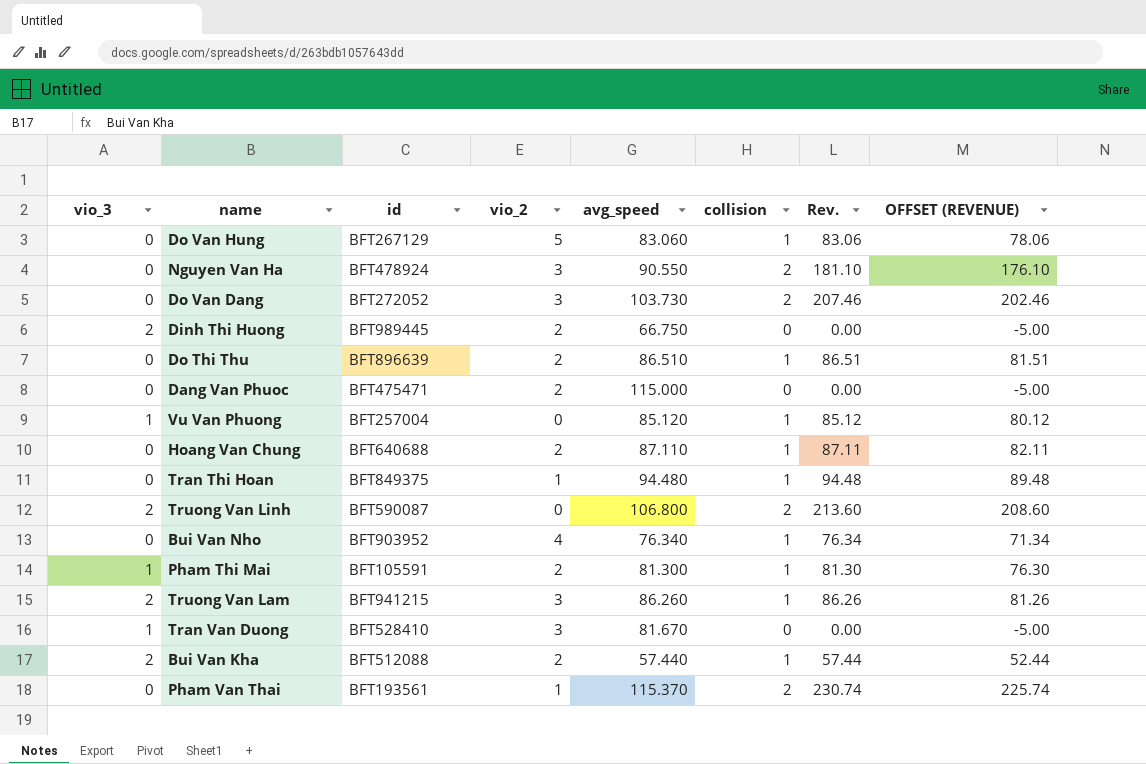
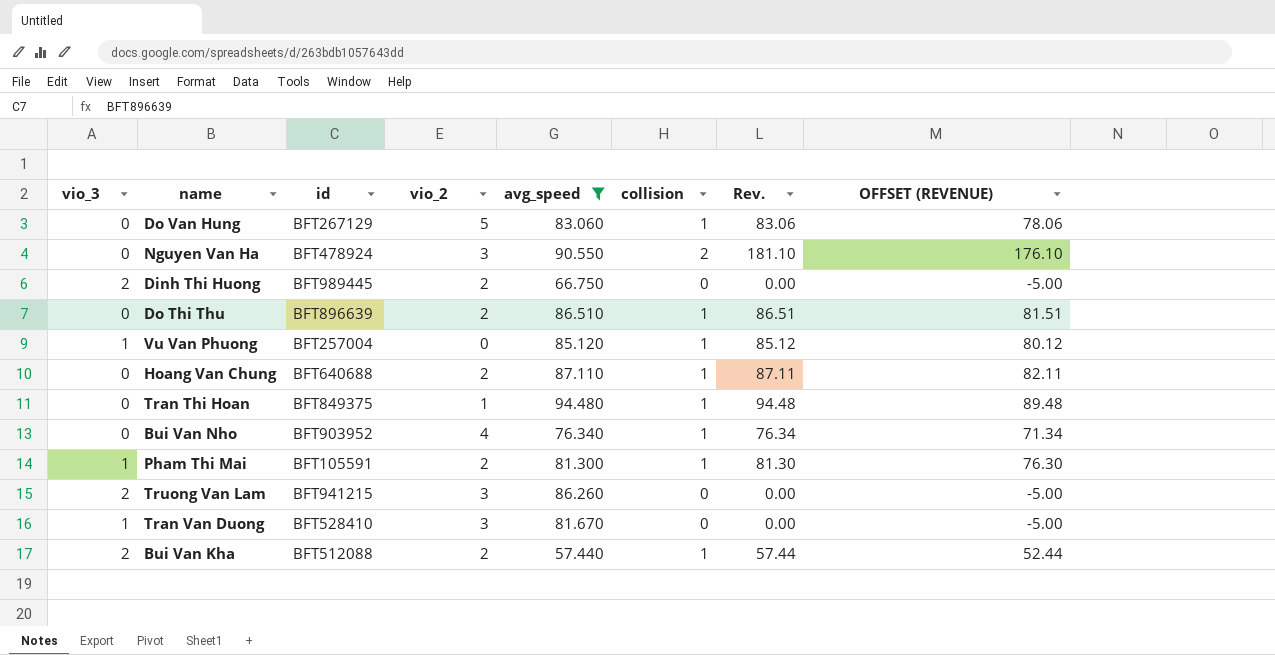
filter: none -> avg_speed <= 94.480
Truong Van Lam | collision: 1 -> 0
Truong Van Lam | Rev.: 86.26 -> 0.00
Truong Van Lam | OFFSET (REVENUE): 81.26 -> -5.00

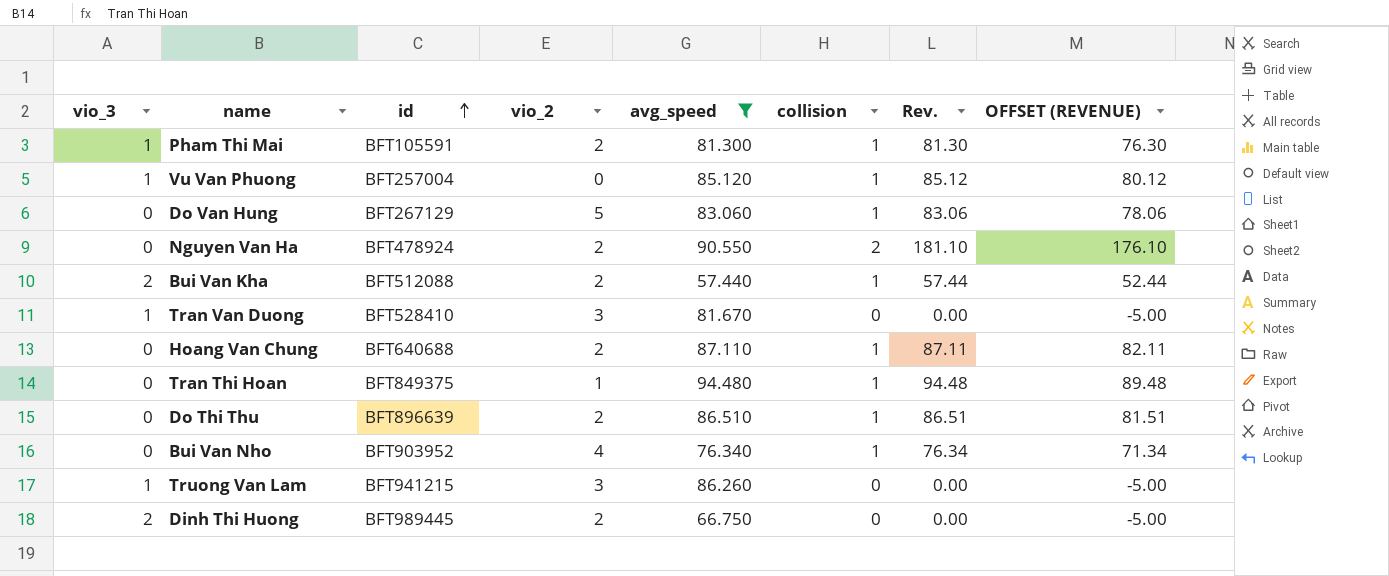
row order: none -> id ascending
Nguyen Van Ha | vio_2: 3 -> 2
Truong Van Lam | vio_3: 2 -> 1

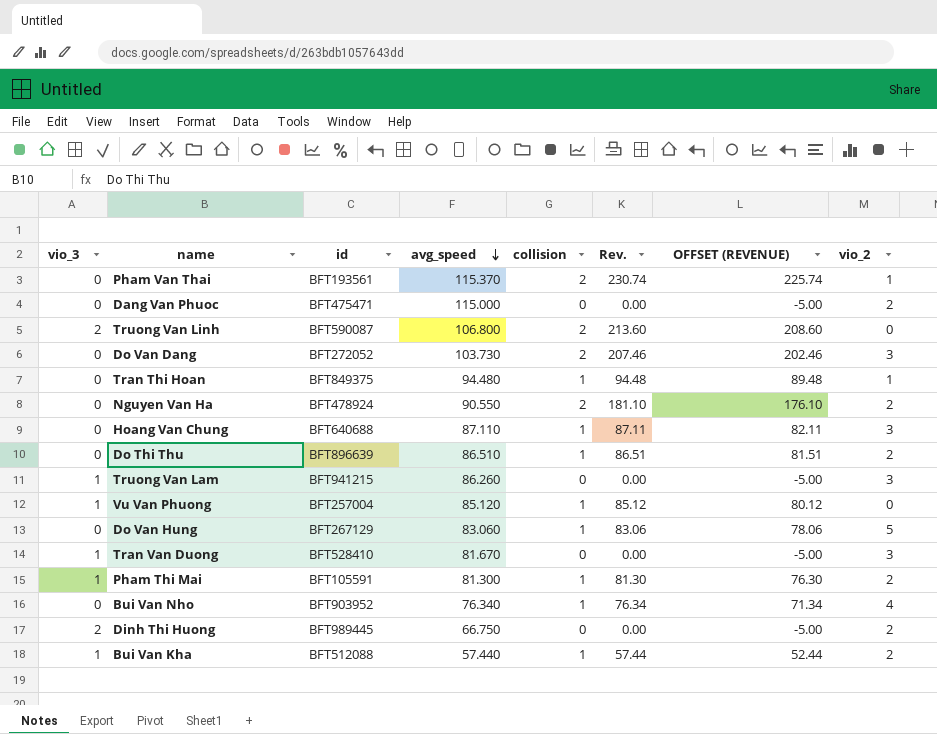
filter: avg_speed <= 94.480 -> none
row order: id ascending -> avg_speed descending
column vio_2 | position: 4 -> 8
Hoang Van Chung | vio_2: 2 -> 3
Bui Van Kha | vio_3: 2 -> 1

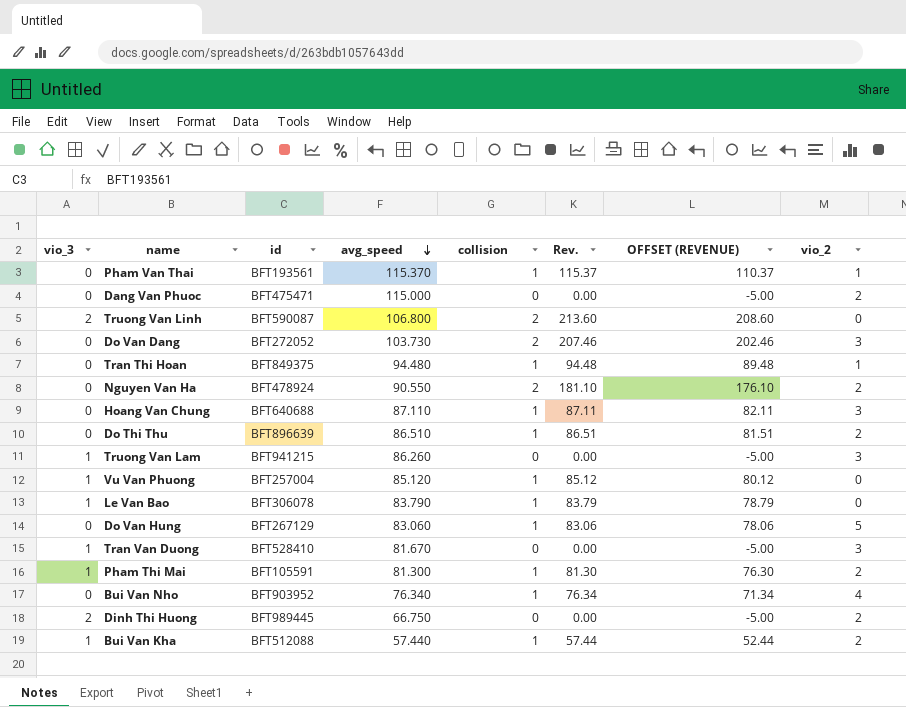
Pham Van Thai | collision: 2 -> 1
Pham Van Thai | Rev.: 230.74 -> 115.37
Pham Van Thai | OFFSET (REVENUE): 225.74 -> 110.37
row Le Van Bao: none -> 1 | BFT306078 | 83.790 | 1 | 83.79 | 78.79 | 0

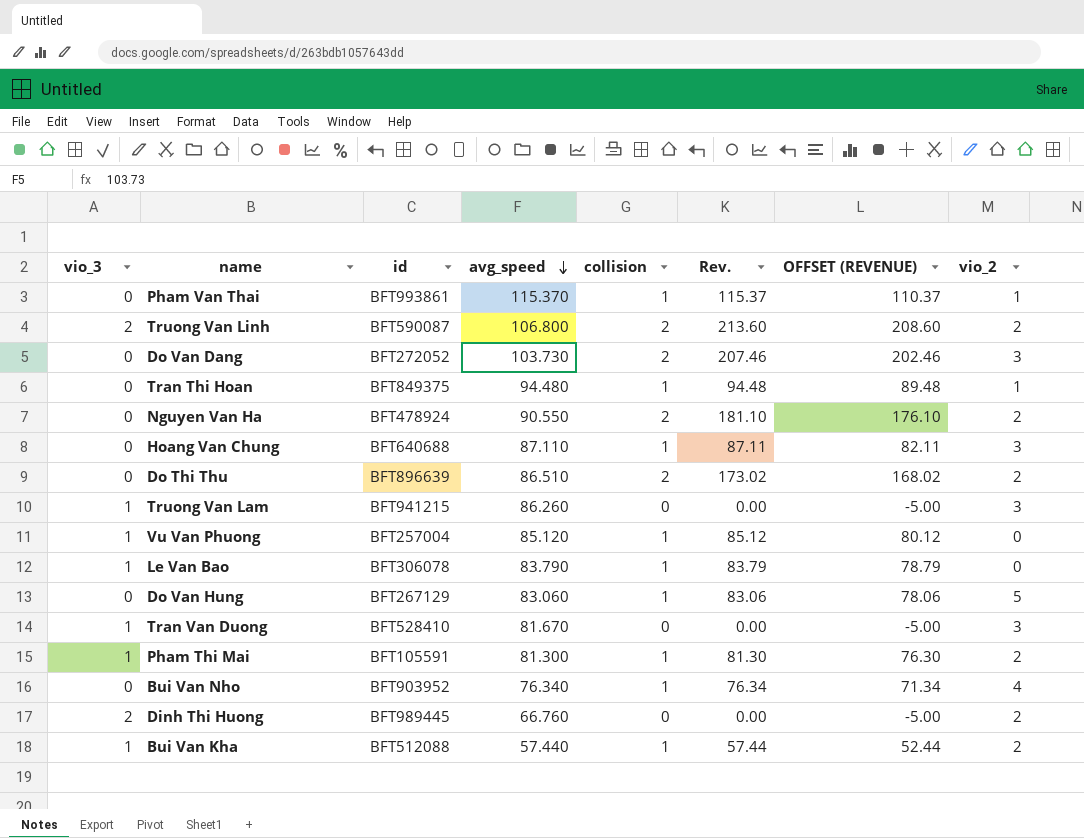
row Dang Van Phuoc: 0 | BFT475471 | 115.000 | 0 | 0.00 | -5.00 | 2 -> none
Pham Van Thai | id: BFT193561 -> BFT993861
Truong Van Linh | vio_2: 0 -> 2
Do Thi Thu | collision: 1 -> 2
Do Thi Thu | Rev.: 86.51 -> 173.02
Do Thi Thu | OFFSET (REVENUE): 81.51 -> 168.02
Dinh Thi Huong | avg_speed: 66.750 -> 66.760

